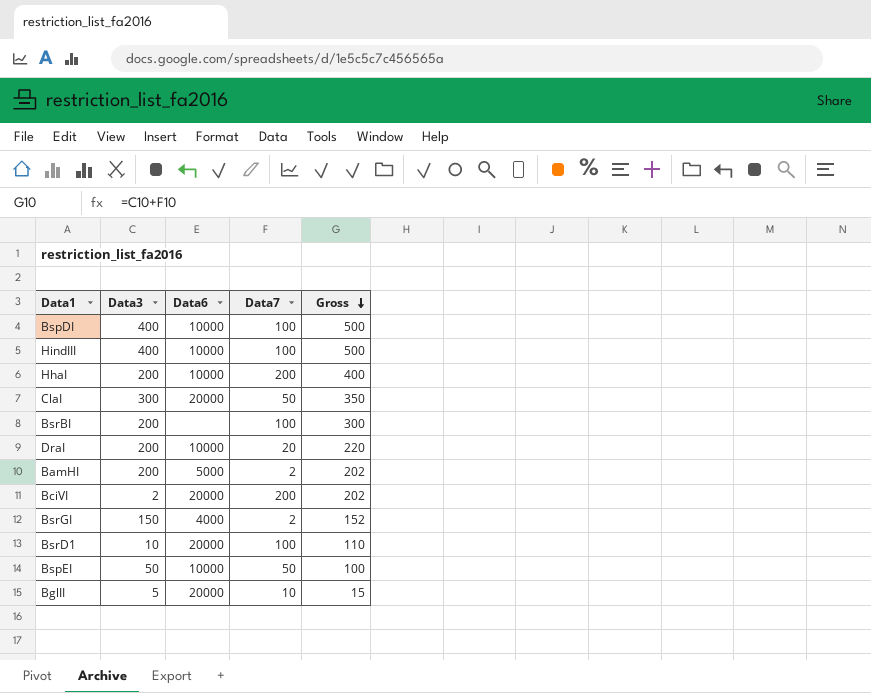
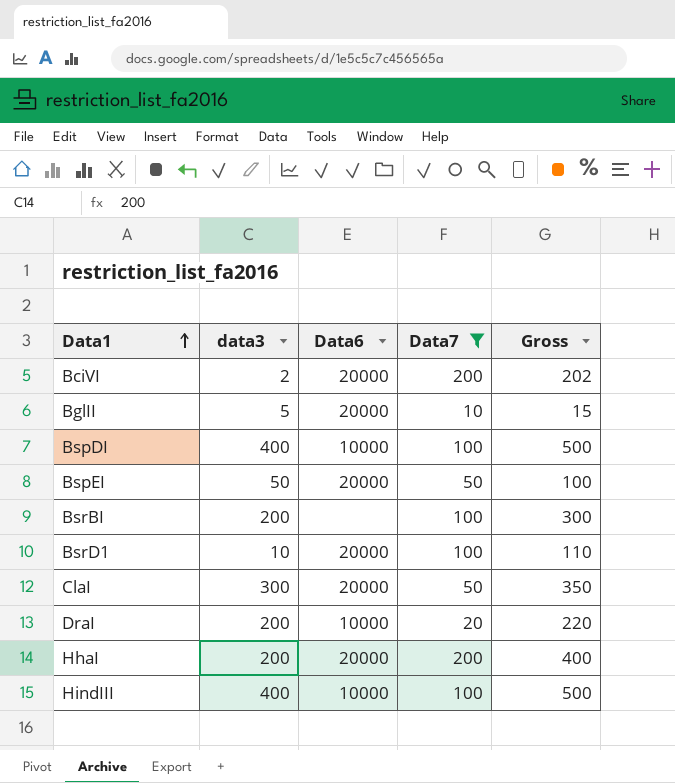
filter: none -> Data7 != 2
row order: Gross descending -> Data1 ascending
column name: Data3 -> data3
BspEI | Data6: 10000 -> 20000
HhaI | Data6: 10000 -> 20000

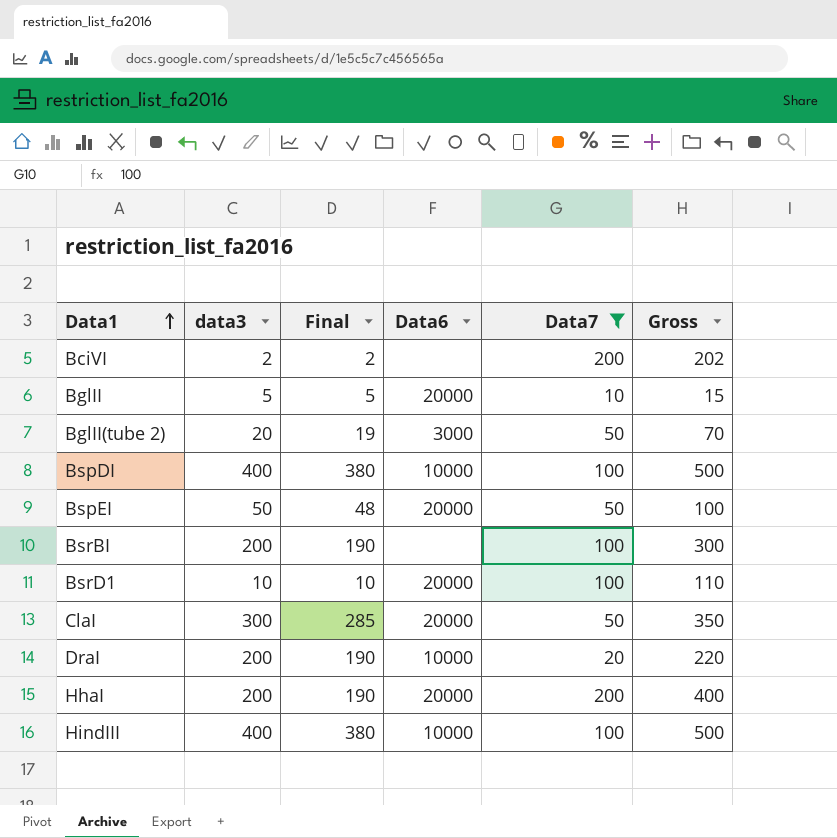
column Final | formula: none -> [data3] * 0.95
BciVI | Data6: 20000 -> none
row BglII(tube 2): none -> 20 | 19 | 3000 | 50 | 70

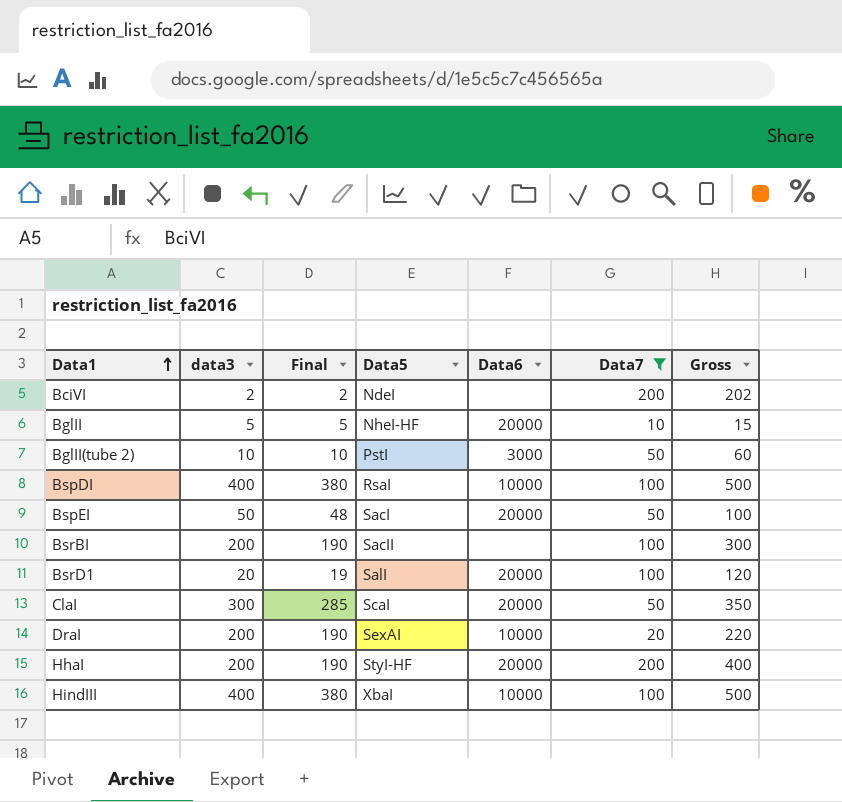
column Data5 | position: none -> 4
BglII(tube 2) | data3: 20 -> 10
BglII(tube 2) | Final: 19 -> 10
BglII(tube 2) | Gross: 70 -> 60
BsrD1 | data3: 10 -> 20
BsrD1 | Final: 10 -> 19
BsrD1 | Gross: 110 -> 120

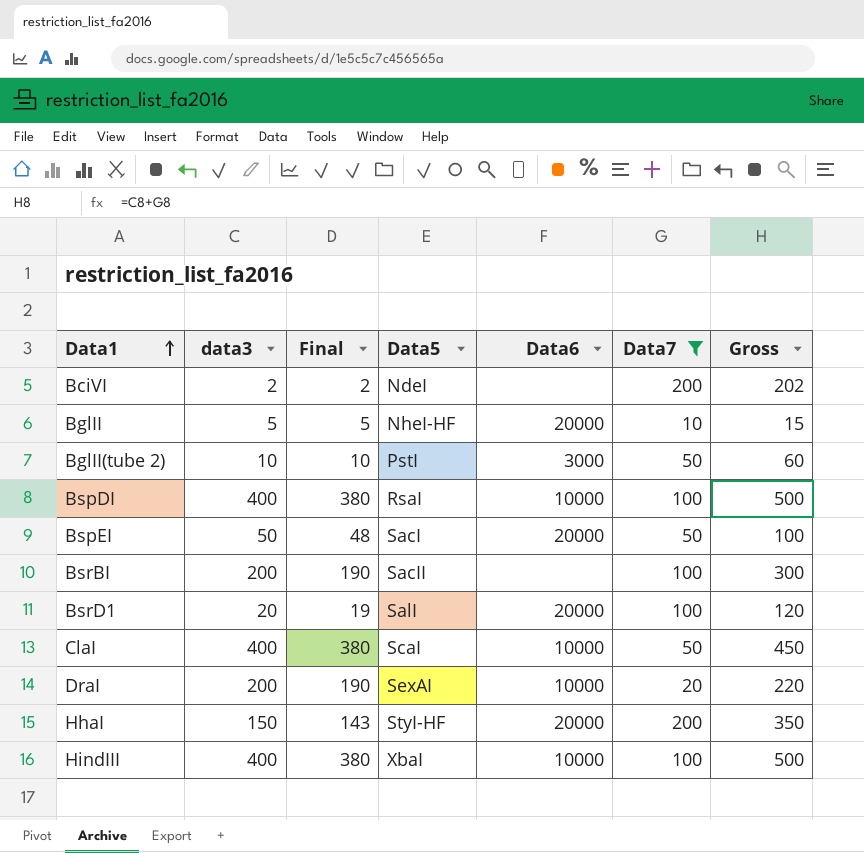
ClaI | data3: 300 -> 400
ClaI | Final: 285 -> 380
ClaI | Data6: 20000 -> 10000
ClaI | Gross: 350 -> 450
HhaI | data3: 200 -> 150
HhaI | Final: 190 -> 143
HhaI | Gross: 400 -> 350

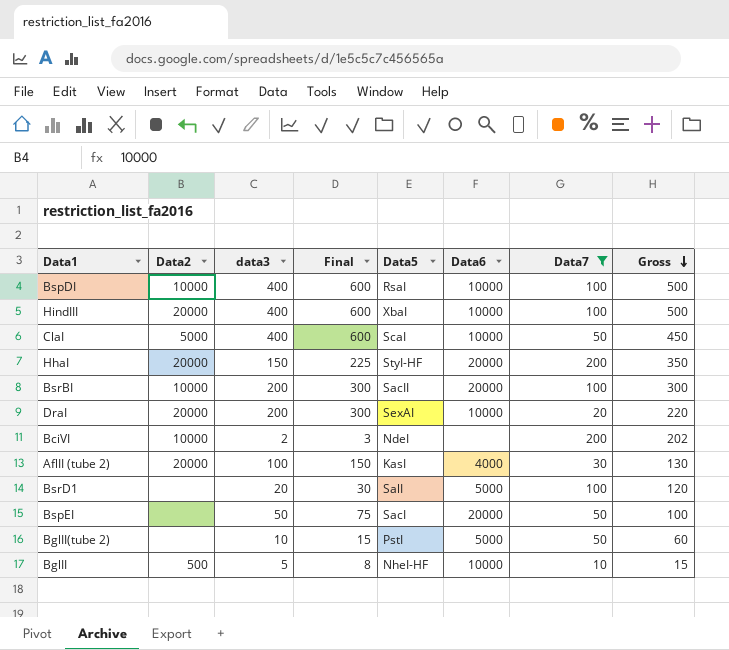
row order: Data1 ascending -> Gross descending
column Data2 | position: none -> 2
column Final | formula: [data3] * 0.95 -> [data3] * 1.5
BsrBI | Data6: none -> 20000
row AflII (tube 2): none -> 20000 | 100 | 150 | KasI | 4000 | 30 | 130
BsrD1 | Data6: 20000 -> 5000
BglII(tube 2) | Data6: 3000 -> 5000
BglII | Data6: 20000 -> 10000

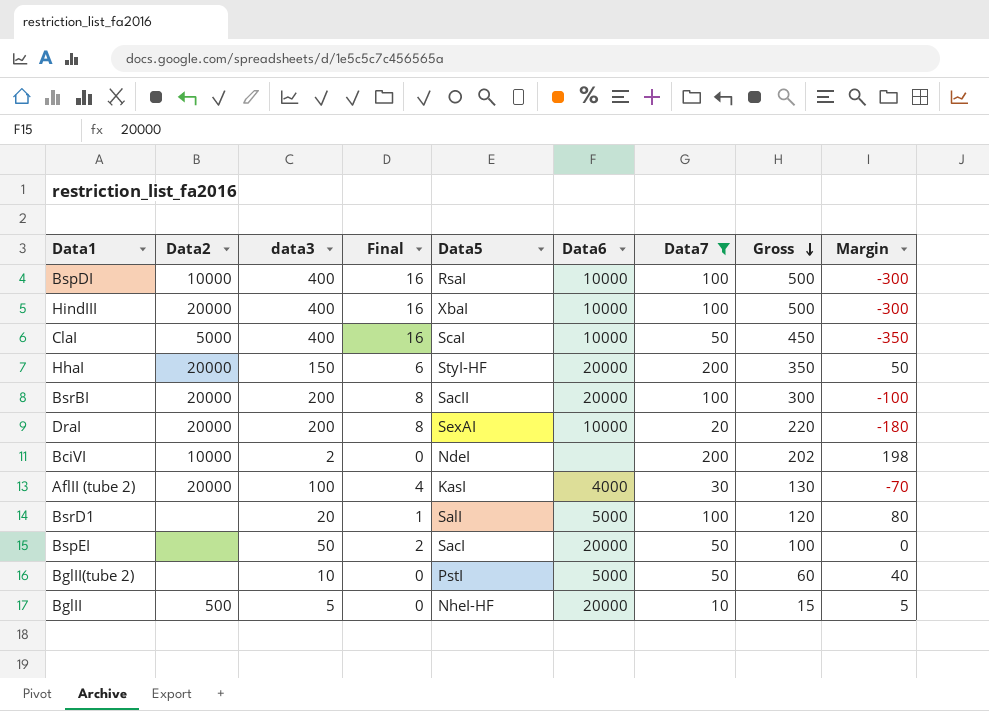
column Final | formula: [data3] * 1.5 -> [data3] * 0.04
column Margin | formula: none -> [Data7] - [data3]
BsrBI | Data2: 10000 -> 20000
BglII | Data6: 10000 -> 20000

